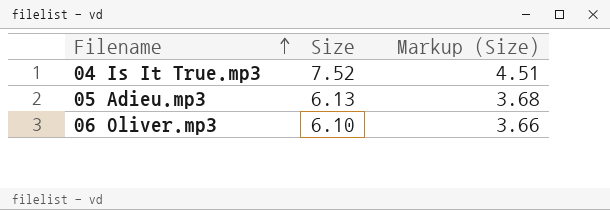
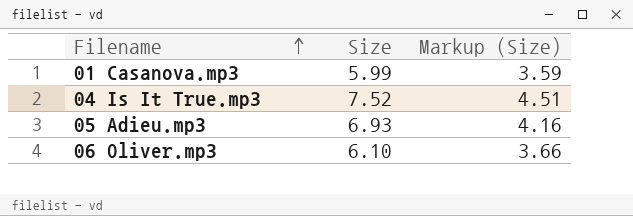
row 01 Casanova.mp3: none -> 5.99 | 3.59
05 Adieu.mp3 | Size: 6.13 -> 6.93
05 Adieu.mp3 | Markup (Size): 3.68 -> 4.16

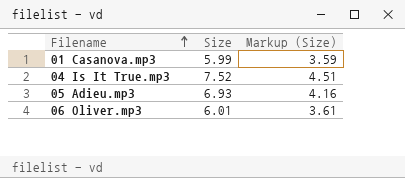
06 Oliver.mp3 | Size: 6.10 -> 6.01
06 Oliver.mp3 | Markup (Size): 3.66 -> 3.61

